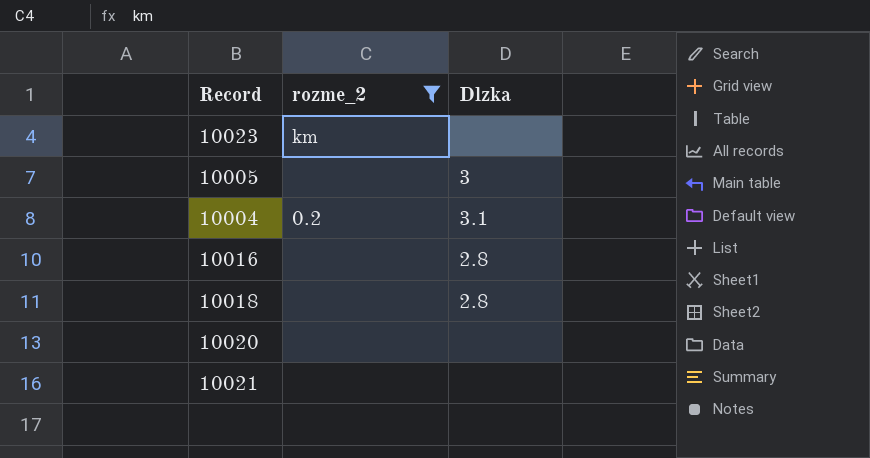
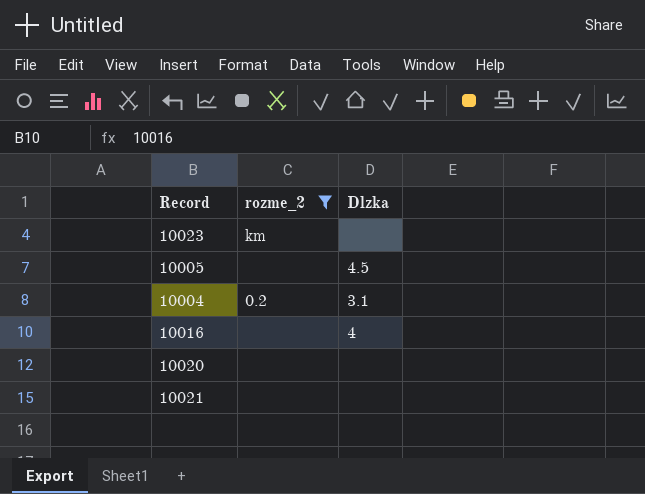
row 10018: none | 2.8 -> none
10005 | Dlzka: 3 -> 4.5
10016 | Dlzka: 2.8 -> 4

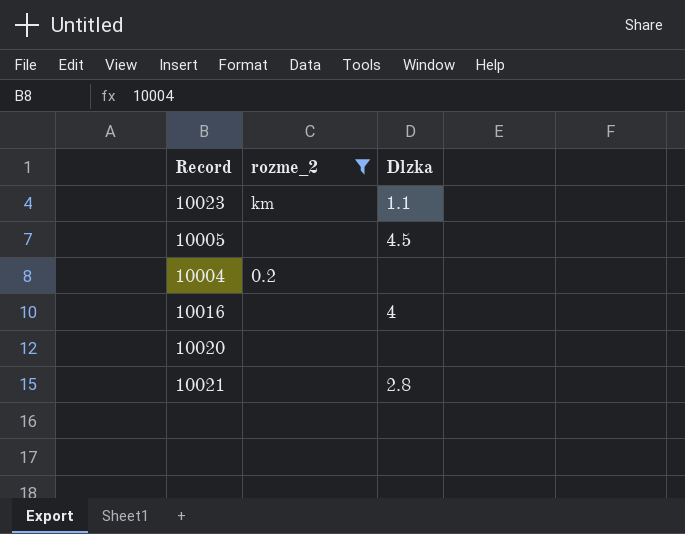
10023 | Dlzka: none -> 1.1
10004 | Dlzka: 3.1 -> none
10021 | Dlzka: none -> 2.8

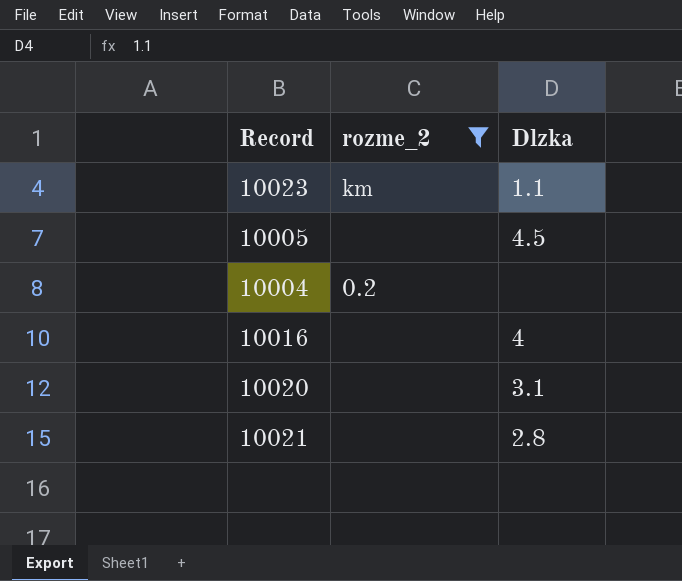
10020 | Dlzka: none -> 3.1

